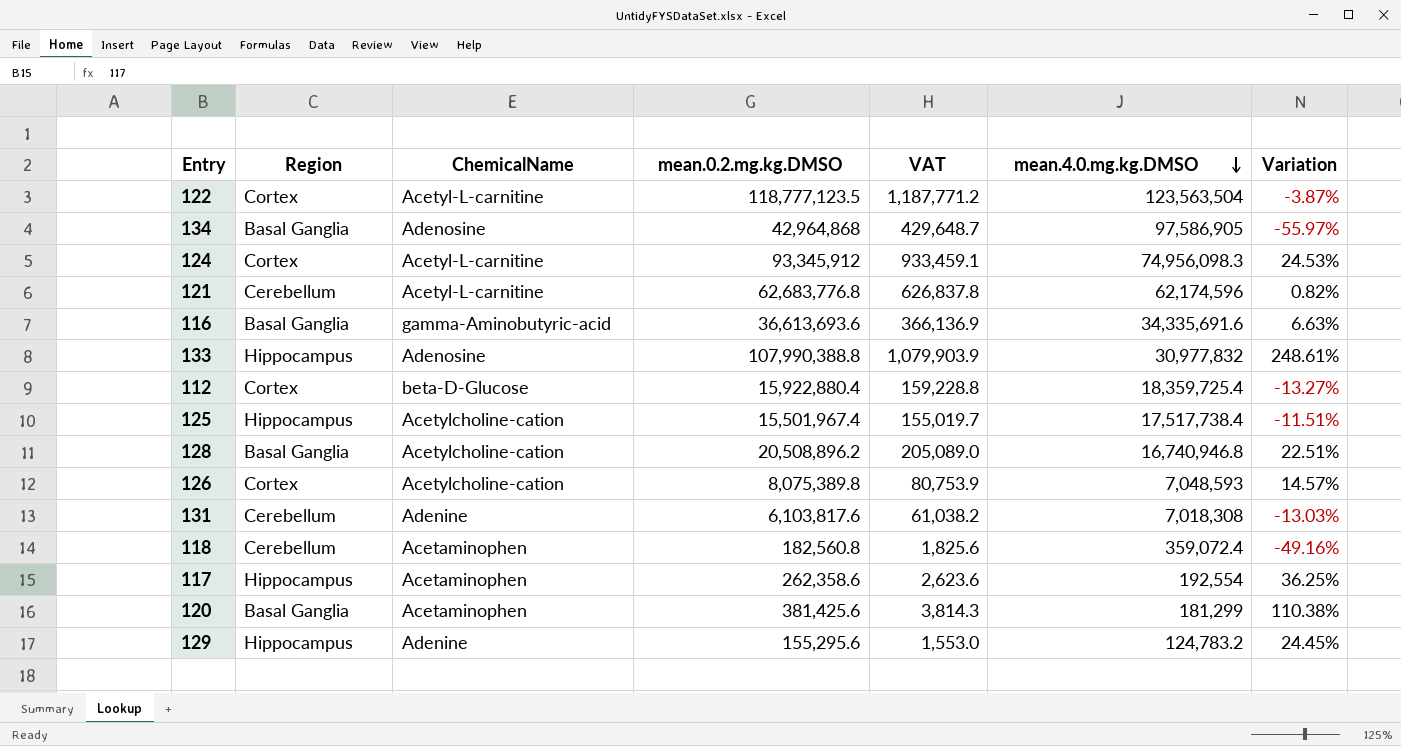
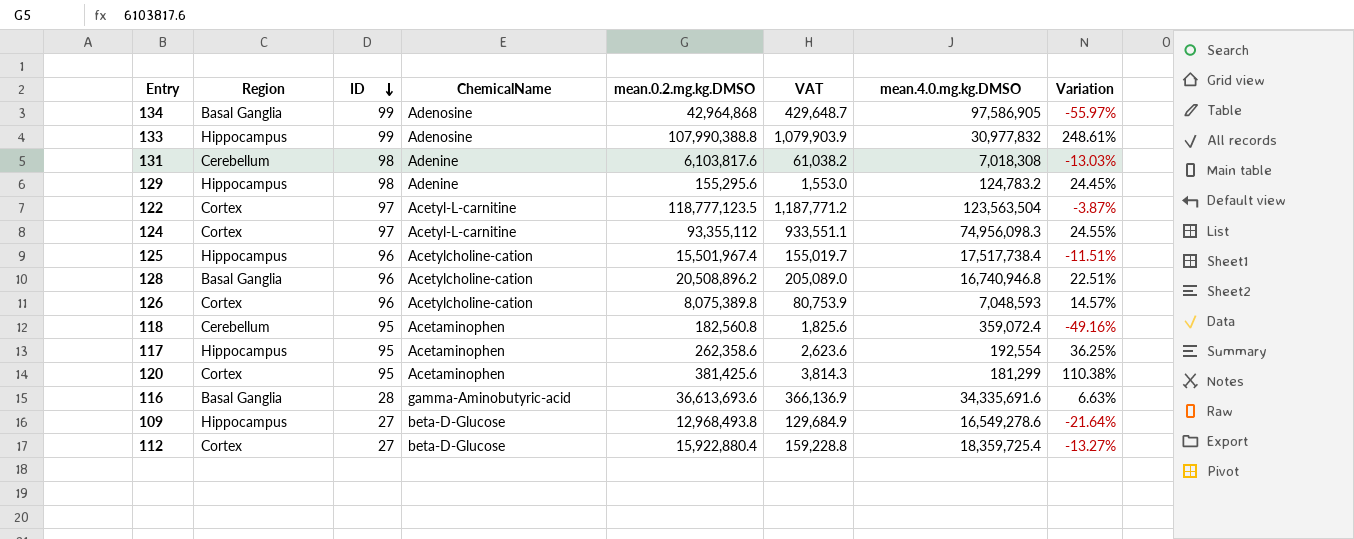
row order: mean.4.0.mg.kg.DMSO descending -> ID descending
column ID | position: none -> 3
row 121: Cerebellum | Acetyl-L-carnitine | 62,683,776.8 | 626,837.8 | 62,174,596 | 0.82% -> none
124 | mean.0.2.mg.kg.DMSO: 93,345,912 -> 93,355,112
124 | VAT: 933,459.1 -> 933,551.1
124 | Variation: 24.53% -> 24.55%
120 | Region: Basal Ganglia -> Cortex
row 109: none -> Hippocampus | 27 | beta-D-Glucose | 12,968,493.8 | 129,684.9 | 16,549,278.6 | -21.64%

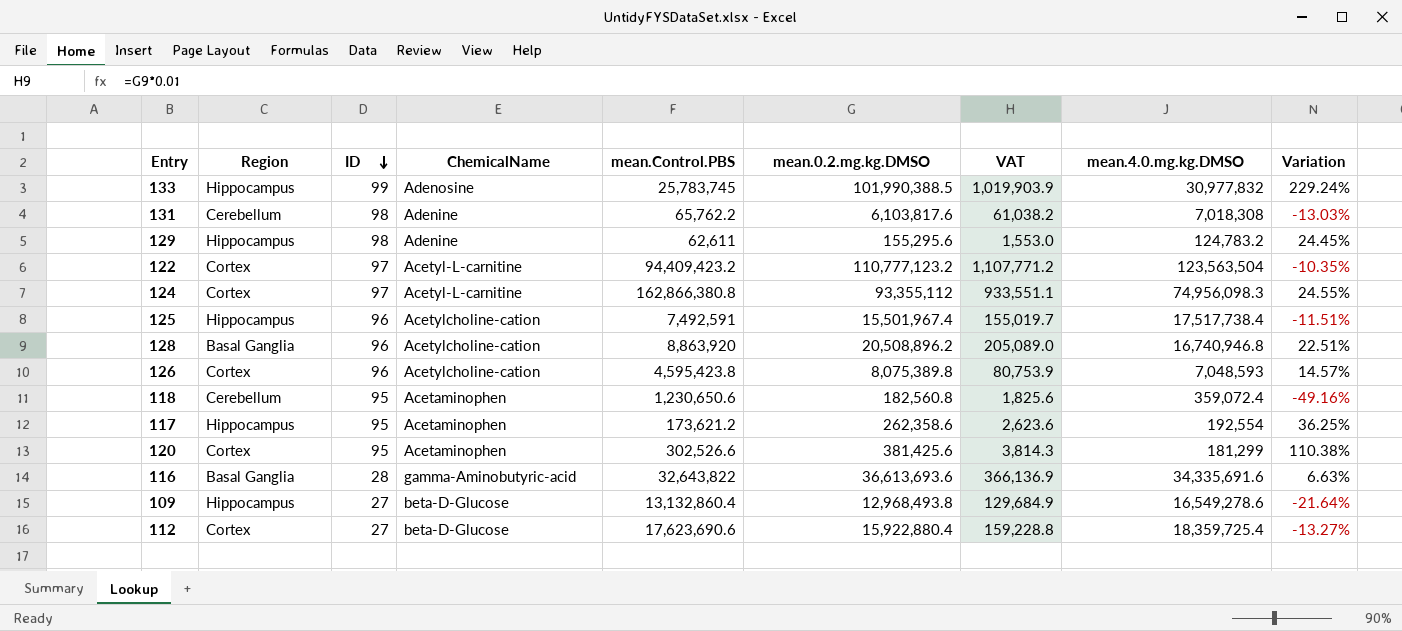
column mean.Control.PBS | position: none -> 5
row 134: Basal Ganglia | 99 | Adenosine | 42,964,868 | 429,648.7 | 97,586,905 | -55.97% -> none
133 | mean.0.2.mg.kg.DMSO: 107,990,388.8 -> 101,990,388.5
133 | VAT: 1,079,903.9 -> 1,019,903.9
133 | Variation: 248.61% -> 229.24%
122 | mean.0.2.mg.kg.DMSO: 118,777,123.5 -> 110,777,123.2
122 | VAT: 1,187,771.2 -> 1,107,771.2
122 | Variation: -3.87% -> -10.35%

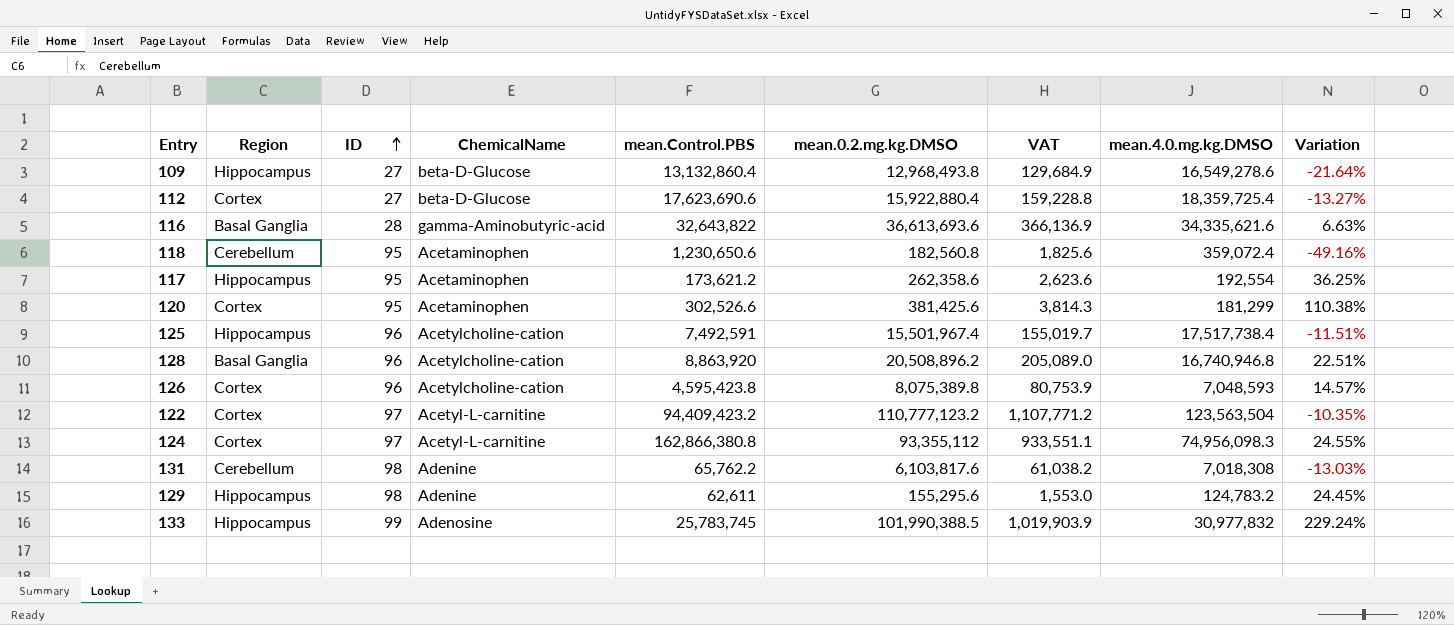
row order: ID descending -> ID ascending
116 | mean.4.0.mg.kg.DMSO: 34,335,691.6 -> 34,335,621.6

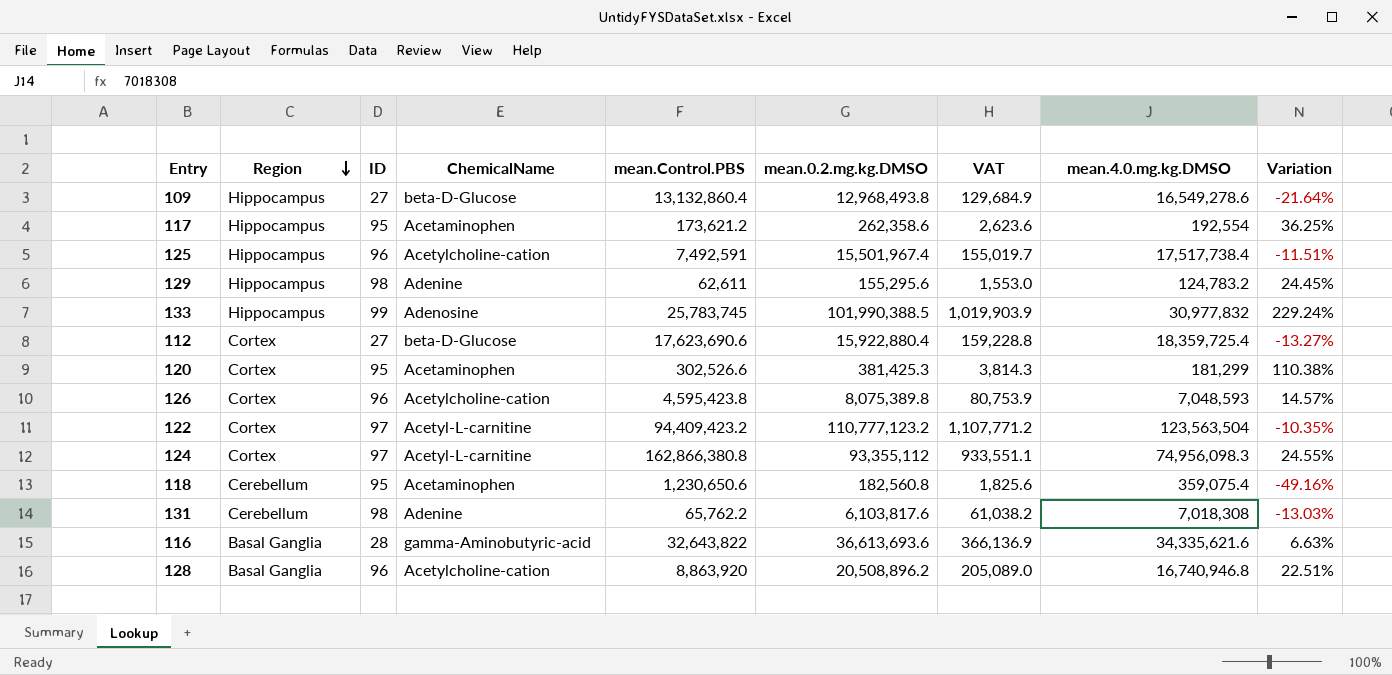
row order: ID ascending -> Region descending
120 | mean.0.2.mg.kg.DMSO: 381,425.6 -> 381,425.3
118 | mean.4.0.mg.kg.DMSO: 359,072.4 -> 359,075.4

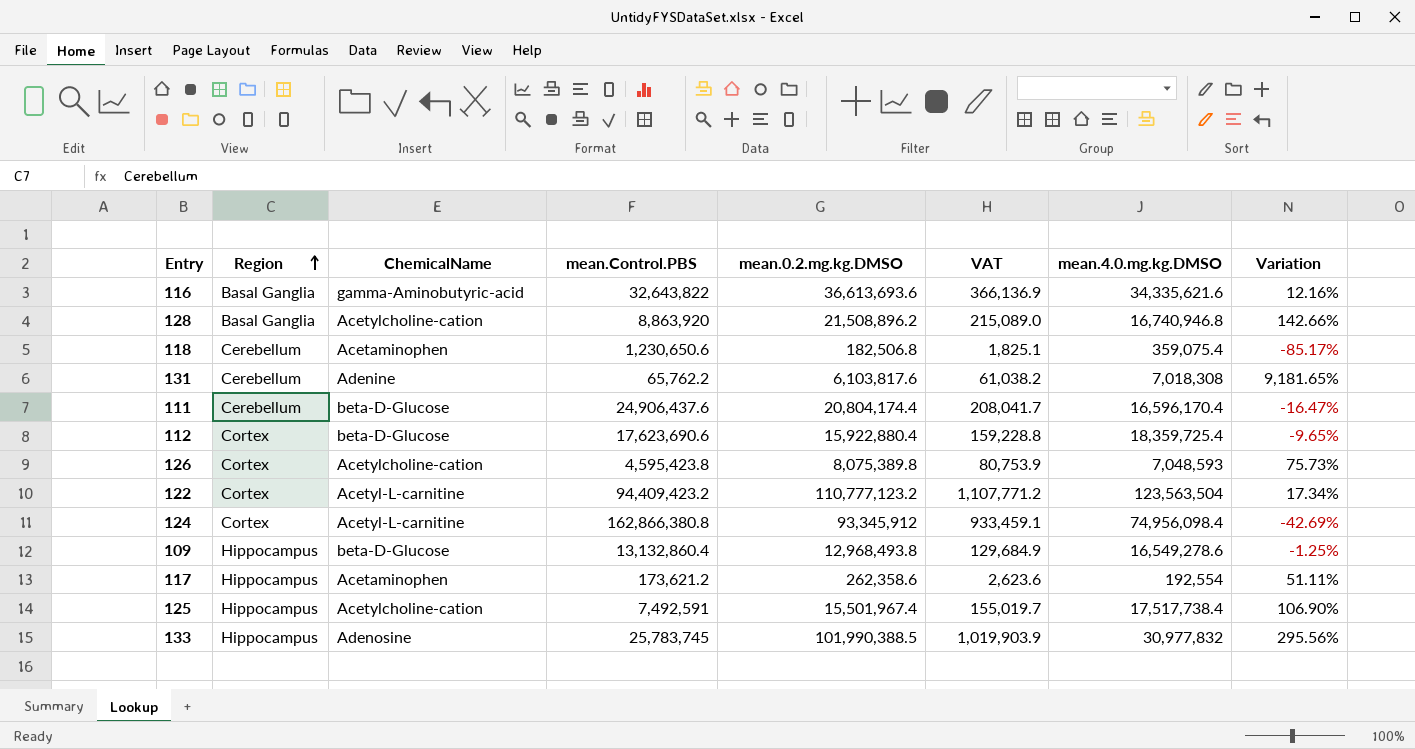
row order: Region descending -> Region ascending
column ID | position: 3 -> none
column Variation | formula: ([mean.0.2.mg.kg.DMSO] - [mean.4.0.mg.kg.DMSO]) / [mean.4.0.mg.kg.DMSO] -> ([mean.0.2.mg.kg.DMSO] - [mean.Control.PBS]) / [mean.Control.PBS]
row 129: Hippocampus | 98 | Adenine | 62,611 | 155,295.6 | 1,553.0 | 124,783.2 | 24.45% -> none
row 120: Cortex | 95 | Acetaminophen | 302,526.6 | 381,425.3 | 3,814.3 | 181,299 | 110.38% -> none
128 | mean.0.2.mg.kg.DMSO: 20,508,896.2 -> 21,508,896.2
128 | VAT: 205,089.0 -> 215,089.0
118 | mean.0.2.mg.kg.DMSO: 182,560.8 -> 182,506.8
118 | VAT: 1,825.6 -> 1,825.1
row 111: none -> Cerebellum | beta-D-Glucose | 24,906,437.6 | 20,804,174.4 | 208,041.7 | 16,596,170.4 | -16.47%
124 | mean.0.2.mg.kg.DMSO: 93,355,112 -> 93,345,912
124 | VAT: 933,551.1 -> 933,459.1
124 | mean.4.0.mg.kg.DMSO: 74,956,098.3 -> 74,956,098.4

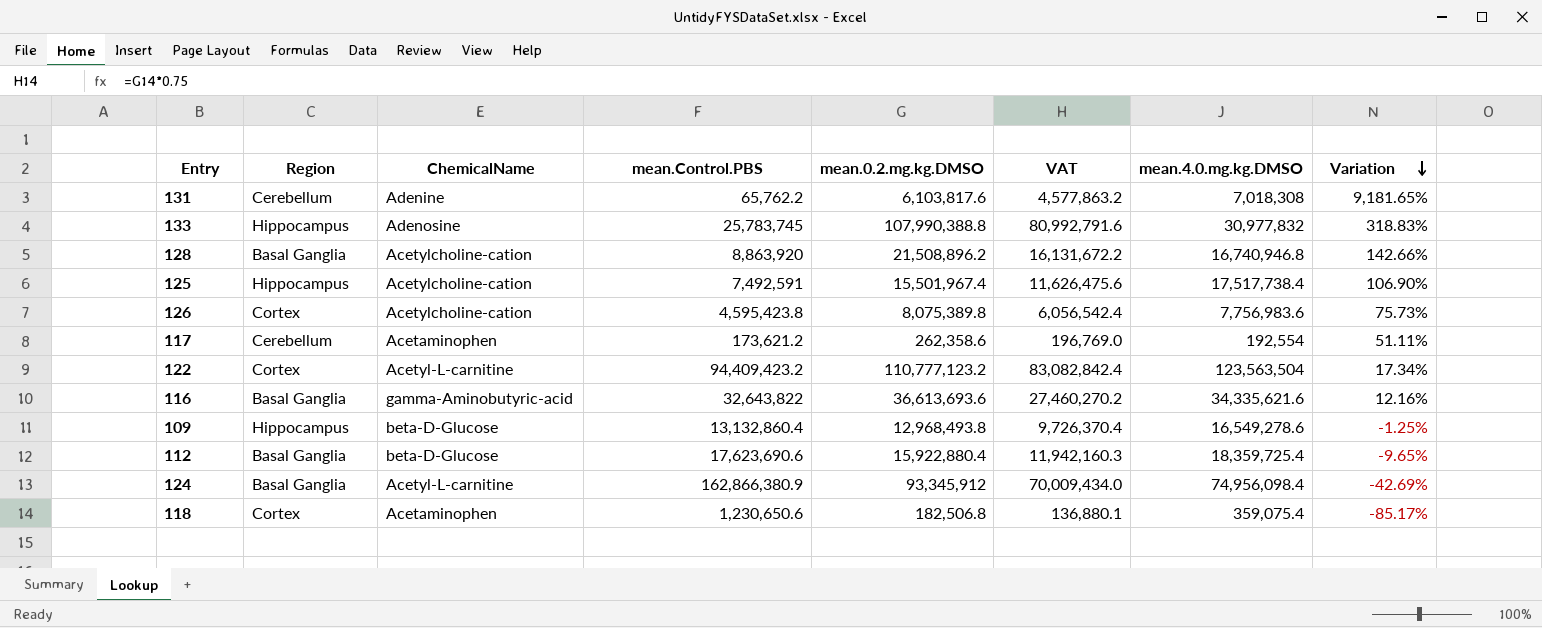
row order: Region ascending -> Variation descending
column VAT | formula: [mean.0.2.mg.kg.DMSO] * 0.01 -> [mean.0.2.mg.kg.DMSO] * 0.75
row 111: Cerebellum | beta-D-Glucose | 24,906,437.6 | 20,804,174.4 | 208,041.7 | 16,596,170.4 | -16.47% -> none
133 | mean.0.2.mg.kg.DMSO: 101,990,388.5 -> 107,990,388.8
133 | Variation: 295.56% -> 318.83%
126 | mean.4.0.mg.kg.DMSO: 7,048,593 -> 7,756,983.6
117 | Region: Hippocampus -> Cerebellum
112 | Region: Cortex -> Basal Ganglia
124 | Region: Cortex -> Basal Ganglia
124 | mean.Control.PBS: 162,866,380.8 -> 162,866,380.9
118 | Region: Cerebellum -> Cortex

